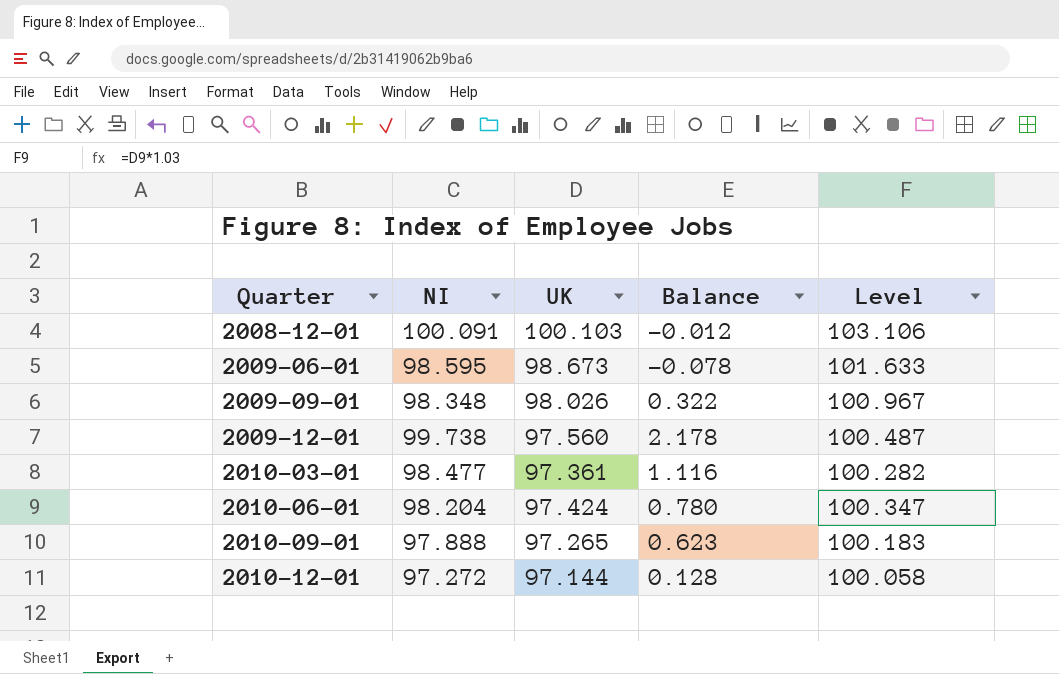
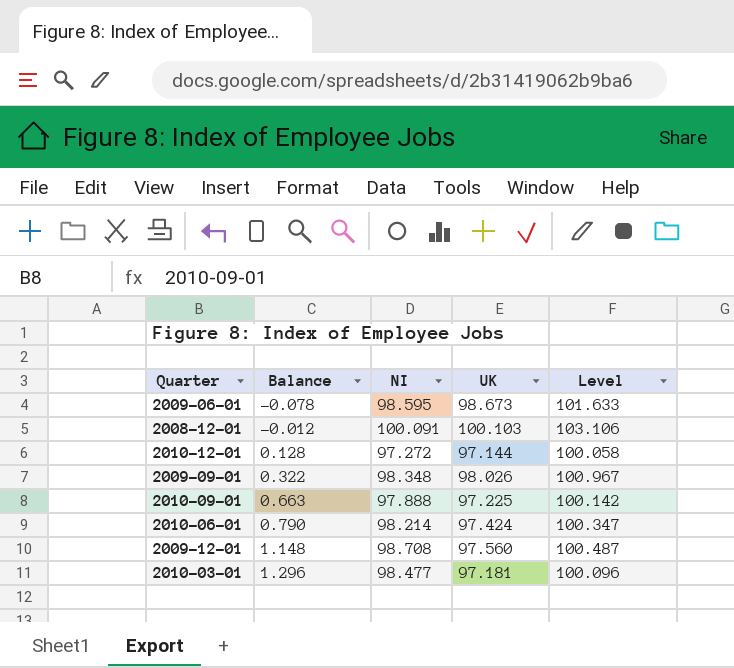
row order: Quarter ascending -> Balance ascending
column Balance | position: 4 -> 2
2010-09-01 | Balance: 0.623 -> 0.663
2010-09-01 | UK: 97.265 -> 97.225
2010-09-01 | Level: 100.183 -> 100.142
2010-06-01 | Balance: 0.780 -> 0.790
2010-06-01 | NI: 98.204 -> 98.214
2009-12-01 | Balance: 2.178 -> 1.148
2009-12-01 | NI: 99.738 -> 98.708
2010-03-01 | Balance: 1.116 -> 1.296
2010-03-01 | UK: 97.361 -> 97.181
2010-03-01 | Level: 100.282 -> 100.096

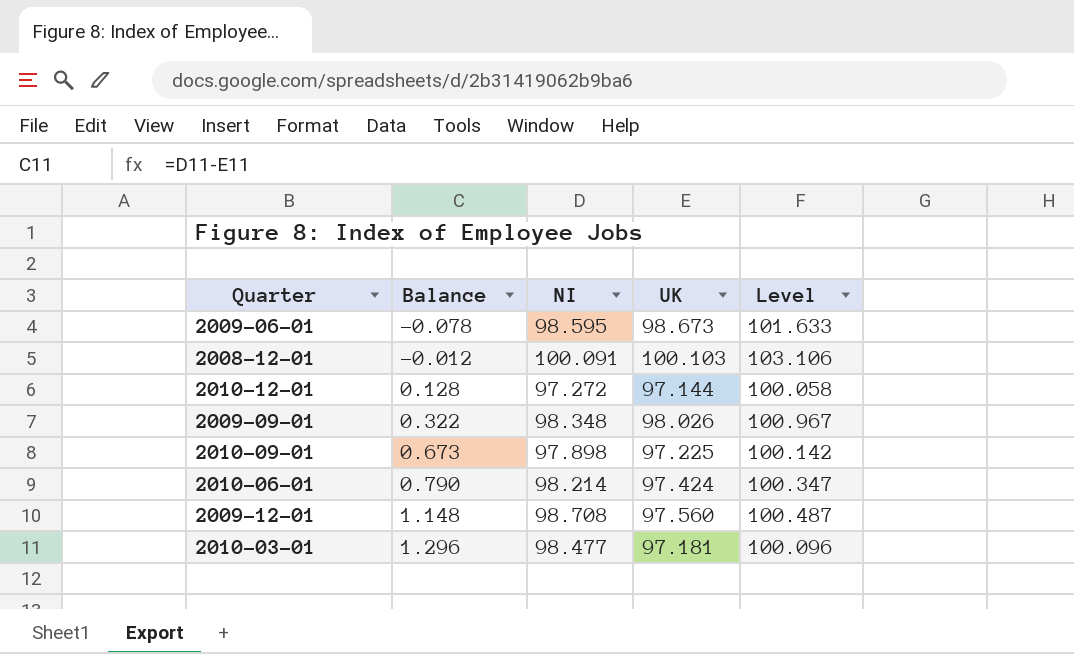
2010-09-01 | Balance: 0.663 -> 0.673
2010-09-01 | NI: 97.888 -> 97.898

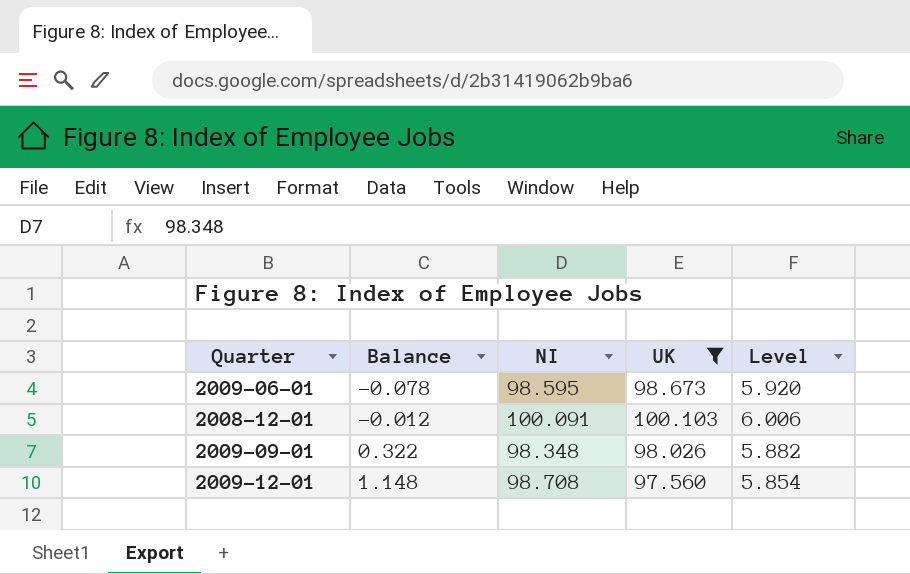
filter: none -> UK >= 97.560
column Level | formula: [UK] * 1.03 -> [UK] * 0.06

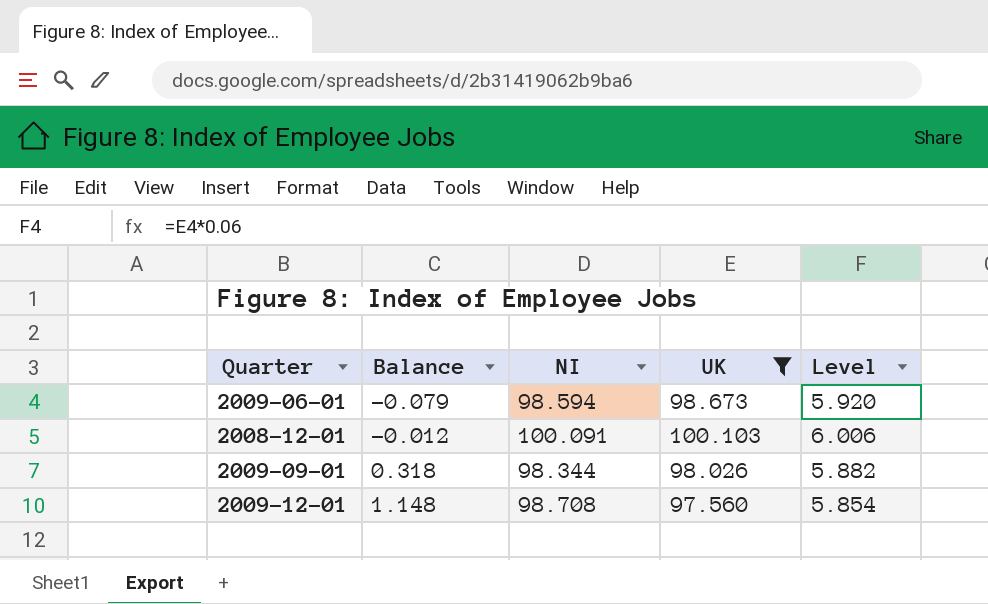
2009-06-01 | Balance: -0.078 -> -0.079
2009-06-01 | NI: 98.595 -> 98.594
2009-09-01 | Balance: 0.322 -> 0.318
2009-09-01 | NI: 98.348 -> 98.344

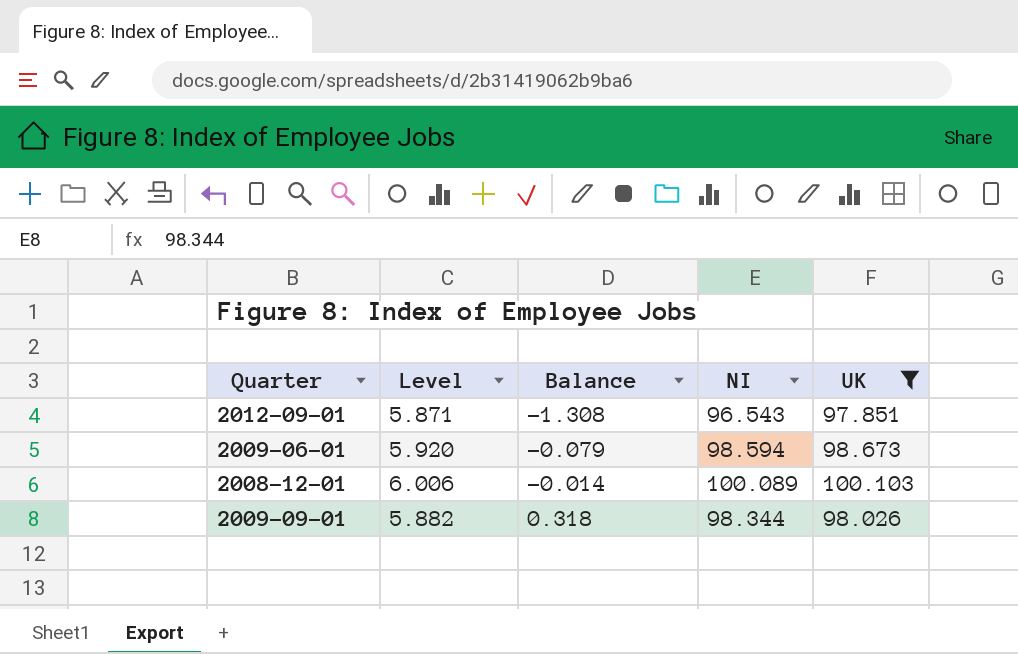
column Level | position: 5 -> 2
row 2009-12-01: 1.148 | 98.708 | 97.560 | 5.854 -> none
row 2012-09-01: none -> 5.871 | -1.308 | 96.543 | 97.851
2008-12-01 | Balance: -0.012 -> -0.014
2008-12-01 | NI: 100.091 -> 100.089

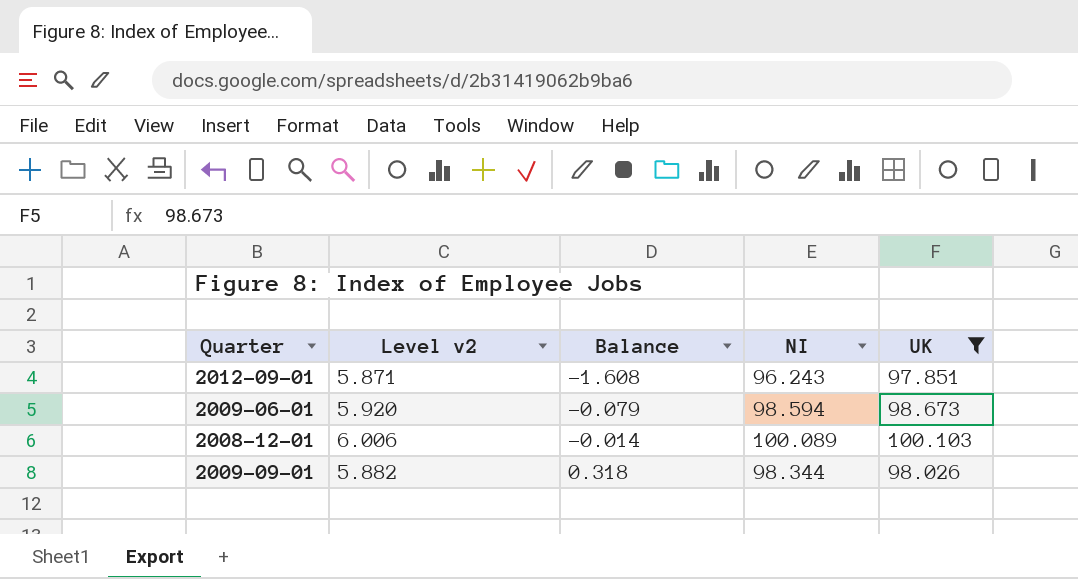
column name: Level -> Level v2
2012-09-01 | Balance: -1.308 -> -1.608
2012-09-01 | NI: 96.543 -> 96.243

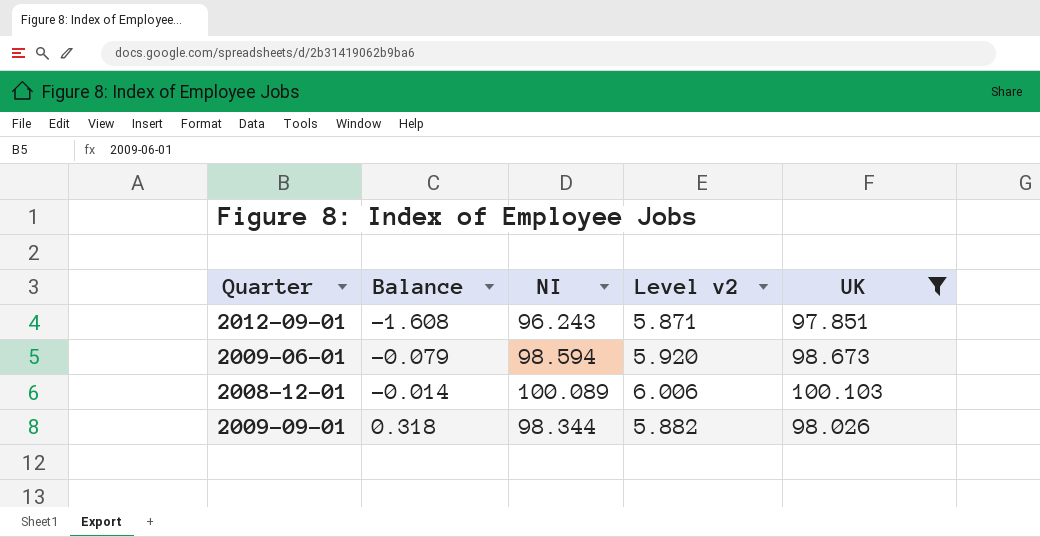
column Level v2 | position: 2 -> 4

